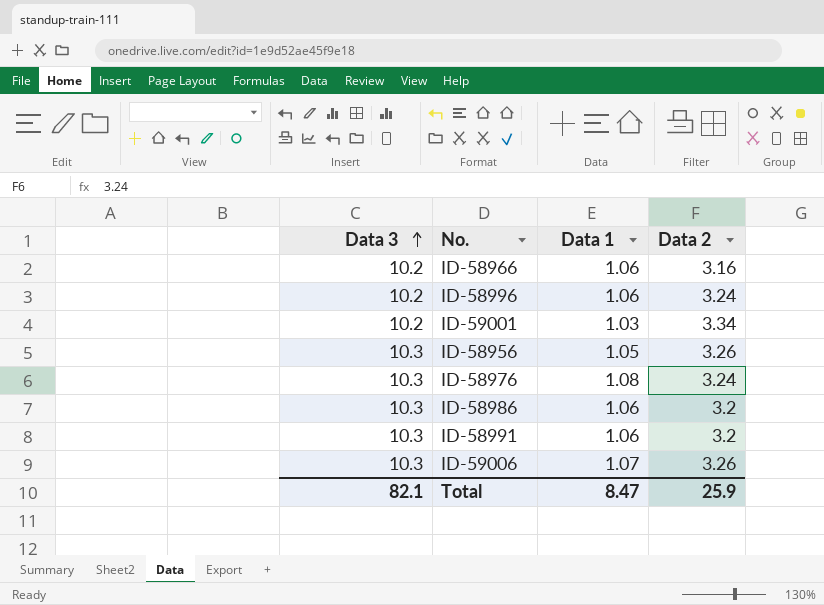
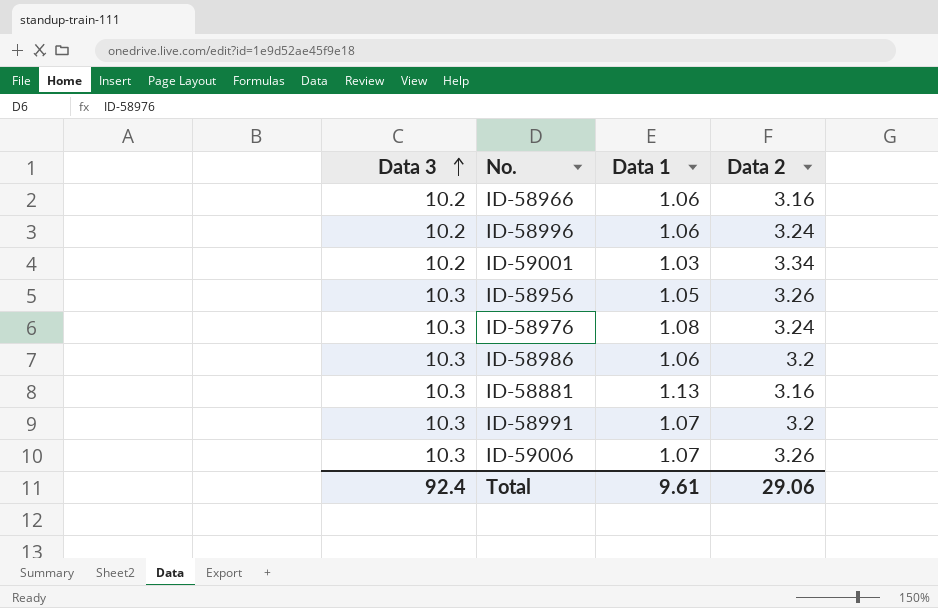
row ID-58881: none -> 10.3 | 1.13 | 3.16
ID-58991 | Data 1: 1.06 -> 1.07
Total | Data 3: 82.1 -> 92.4
Total | Data 1: 8.47 -> 9.61
Total | Data 2: 25.9 -> 29.06

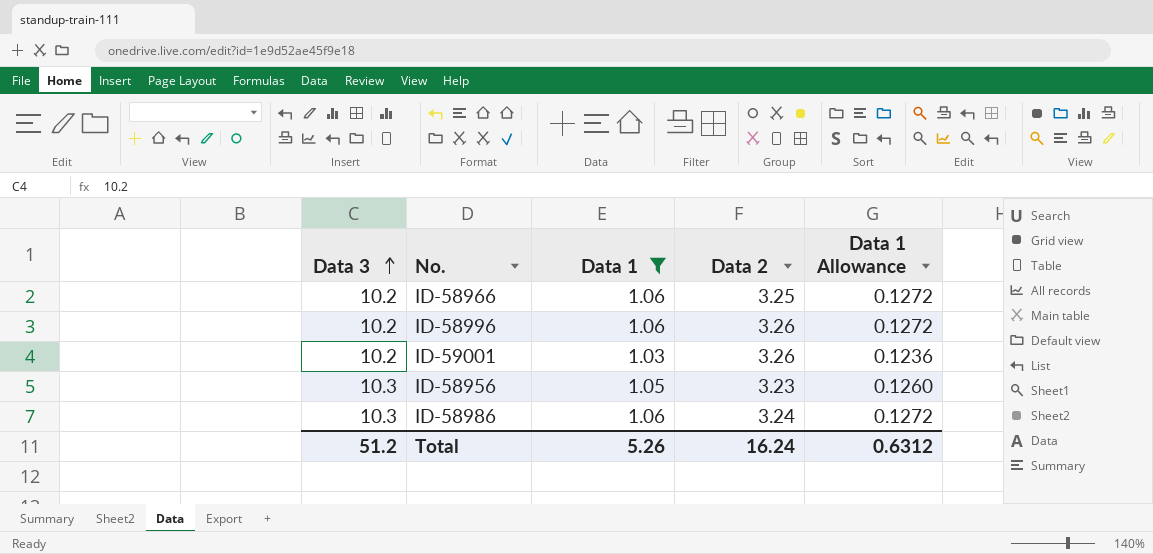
filter: none -> Data 1 <= 1.06
column Data 1 Allowance | formula: none -> [Data 1] * 0.12
ID-58966 | Data 2: 3.16 -> 3.25
ID-58996 | Data 2: 3.24 -> 3.26
ID-59001 | Data 2: 3.34 -> 3.26
ID-58956 | Data 2: 3.26 -> 3.23
ID-58986 | Data 2: 3.2 -> 3.24
Total | Data 3: 92.4 -> 51.2
Total | Data 1: 9.61 -> 5.26
Total | Data 2: 29.06 -> 16.24

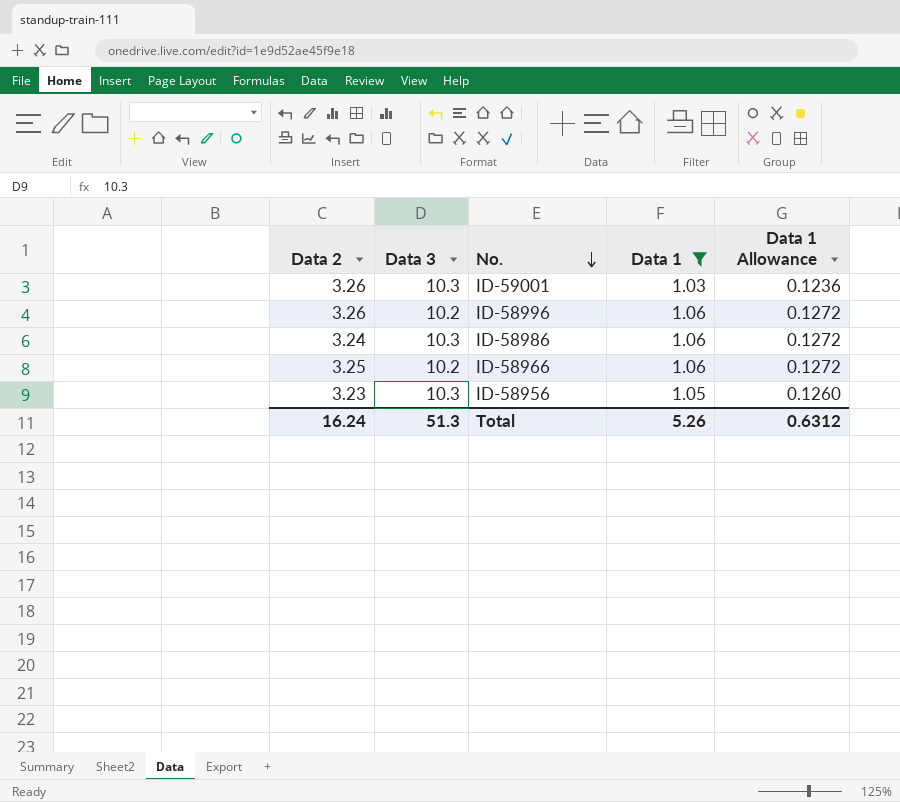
row order: Data 3 ascending -> No. descending
column Data 2 | position: 4 -> 1
ID-59001 | Data 3: 10.2 -> 10.3
Total | Data 3: 51.2 -> 51.3

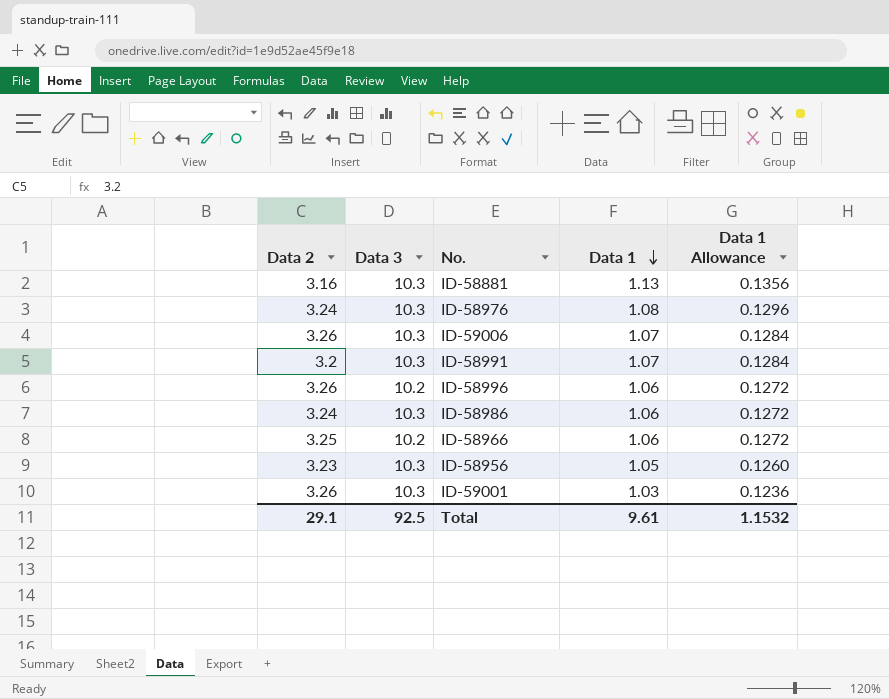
filter: Data 1 <= 1.06 -> none
row order: No. descending -> Data 1 descending
Total | Data 2: 16.24 -> 29.1
Total | Data 3: 51.3 -> 92.5
Total | Data 1: 5.26 -> 9.61
Total | Data 1 Allowance: 0.6312 -> 1.1532

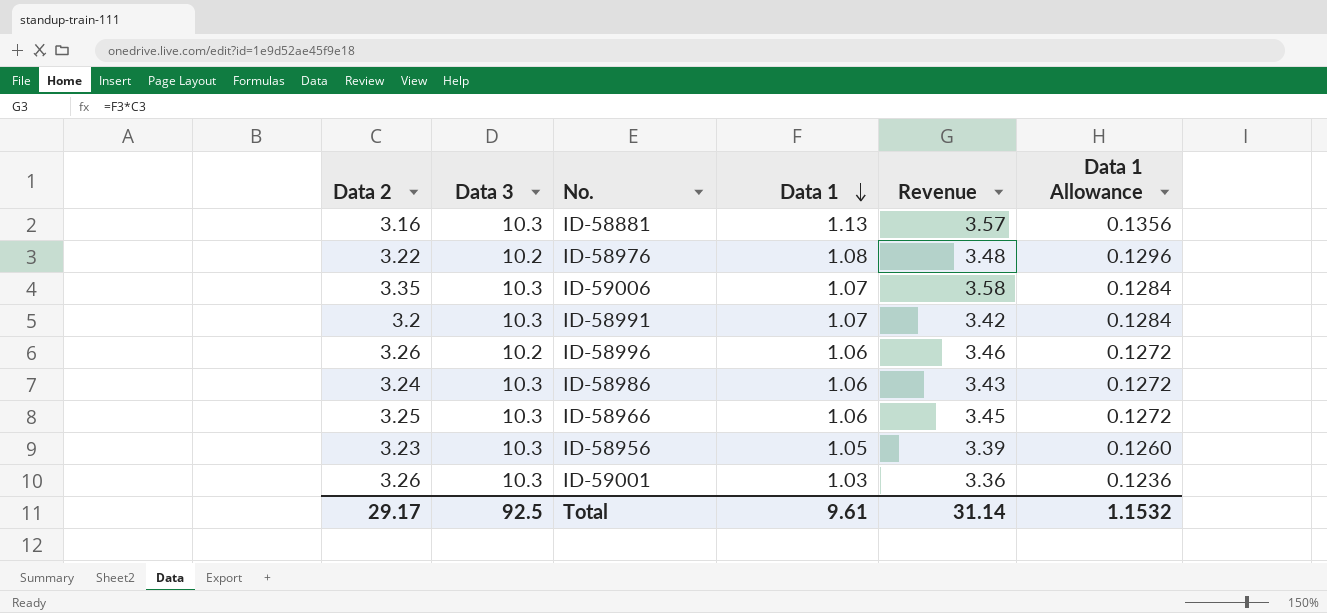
column Revenue | formula: none -> [Data 2] * [Data 1]
ID-58976 | Data 2: 3.24 -> 3.22
ID-58976 | Data 3: 10.3 -> 10.2
ID-59006 | Data 2: 3.26 -> 3.35
ID-58966 | Data 3: 10.2 -> 10.3
Total | Data 2: 29.1 -> 29.17

